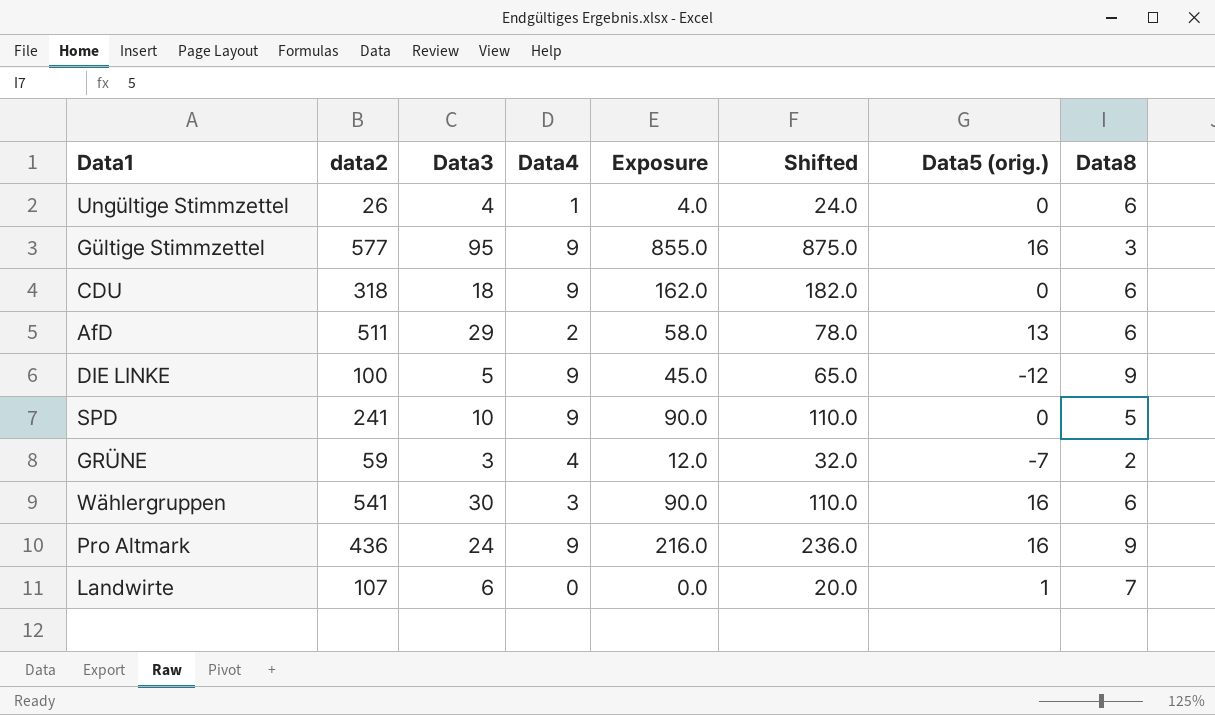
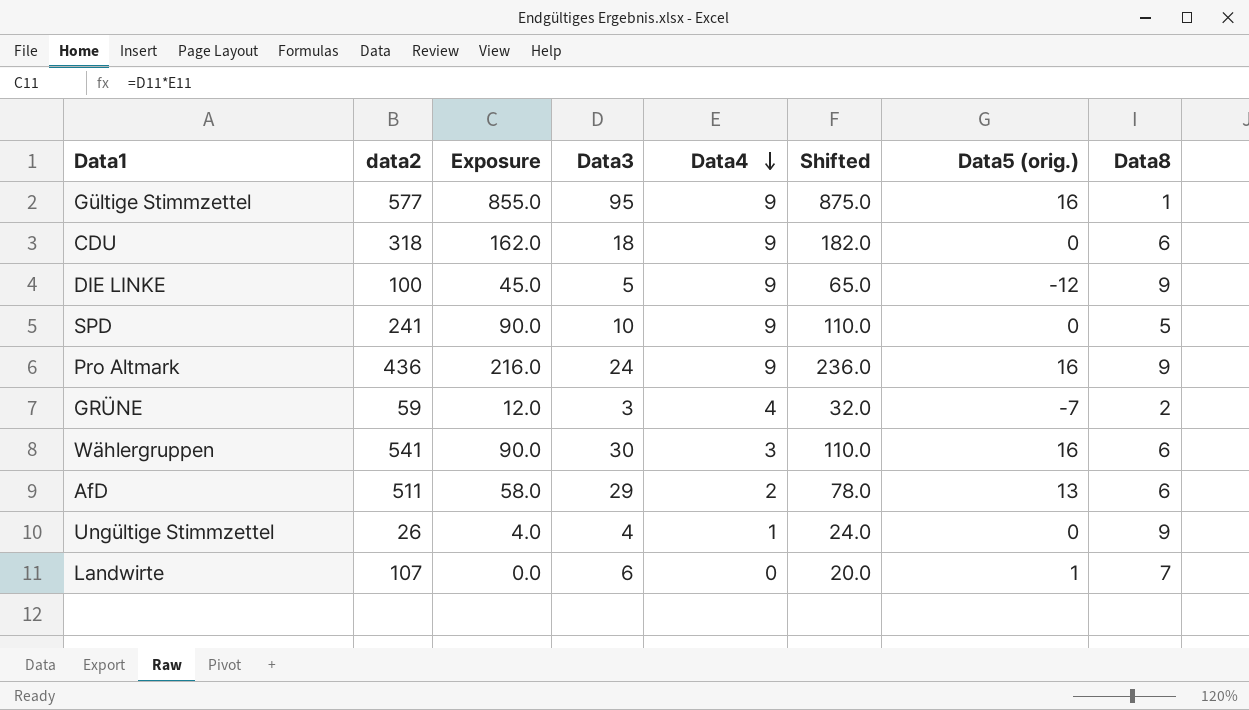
row order: none -> Data4 descending
column Exposure | position: 5 -> 3
Gültige Stimmzettel | Data8: 3 -> 1
Ungültige Stimmzettel | Data8: 6 -> 9

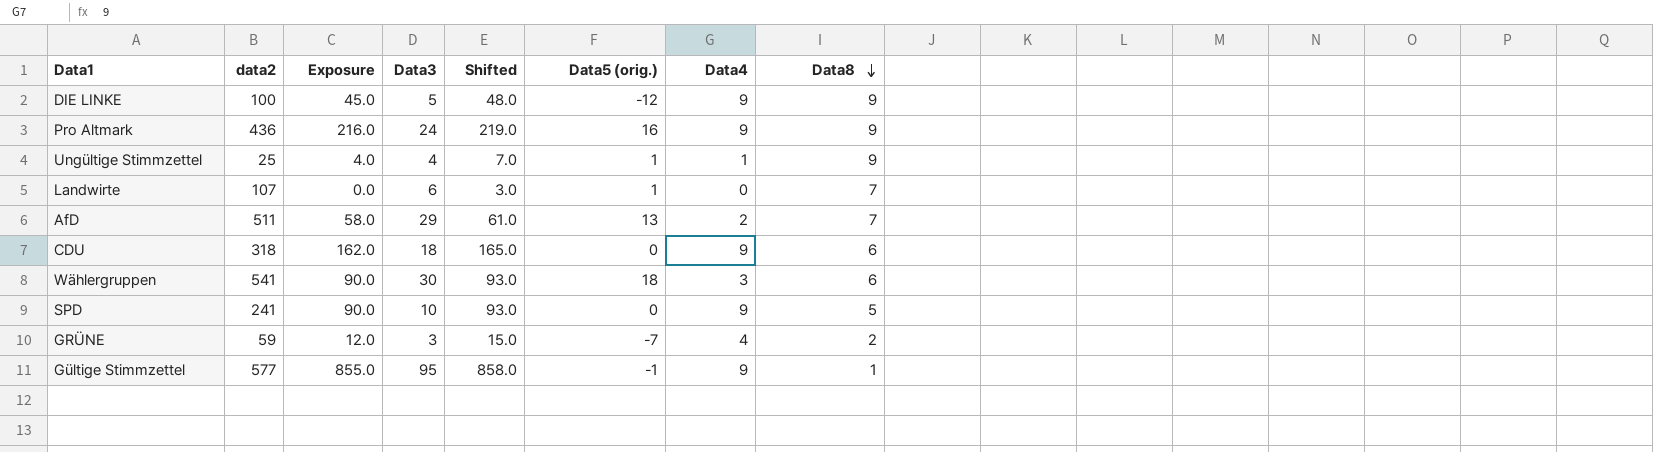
row order: Data4 descending -> Data8 descending
column Shifted | formula: [Exposure] + 20 -> [Exposure] + 3
column Data4 | position: 5 -> 7
Ungültige Stimmzettel | data2: 26 -> 25
Ungültige Stimmzettel | Data5 (orig.): 0 -> 1
AfD | Data8: 6 -> 7
Wählergruppen | Data5 (orig.): 16 -> 18
Gültige Stimmzettel | Data5 (orig.): 16 -> -1

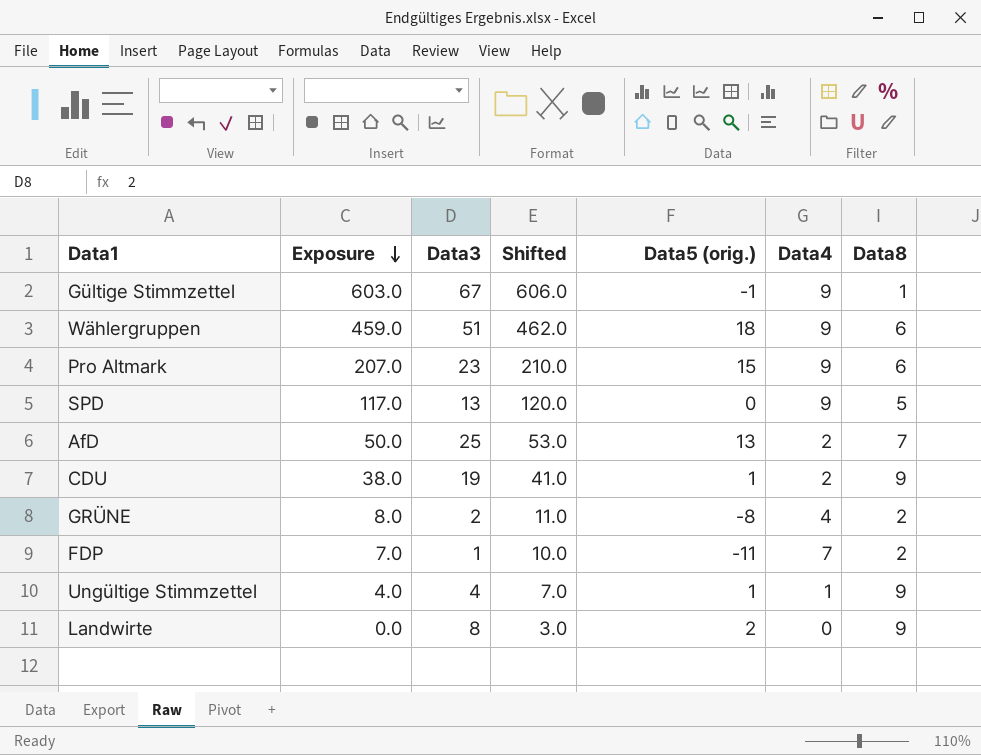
row order: Data8 descending -> Exposure descending
column data2 | position: 2 -> none
row DIE LINKE: 100 | 45.0 | 5 | 48.0 | -12 | 9 | 9 -> none
Gültige Stimmzettel | Exposure: 855.0 -> 603.0
Gültige Stimmzettel | Data3: 95 -> 67
Gültige Stimmzettel | Shifted: 858.0 -> 606.0
Wählergruppen | Exposure: 90.0 -> 459.0
Wählergruppen | Data3: 30 -> 51
Wählergruppen | Shifted: 93.0 -> 462.0
Wählergruppen | Data4: 3 -> 9
Pro Altmark | Exposure: 216.0 -> 207.0
Pro Altmark | Data3: 24 -> 23
Pro Altmark | Shifted: 219.0 -> 210.0
Pro Altmark | Data5 (orig.): 16 -> 15
Pro Altmark | Data8: 9 -> 6
SPD | Exposure: 90.0 -> 117.0
SPD | Data3: 10 -> 13
SPD | Shifted: 93.0 -> 120.0
AfD | Exposure: 58.0 -> 50.0
AfD | Data3: 29 -> 25
AfD | Shifted: 61.0 -> 53.0
CDU | Exposure: 162.0 -> 38.0
CDU | Data3: 18 -> 19
CDU | Shifted: 165.0 -> 41.0
CDU | Data5 (orig.): 0 -> 1
CDU | Data4: 9 -> 2
CDU | Data8: 6 -> 9
GRÜNE | Exposure: 12.0 -> 8.0
GRÜNE | Data3: 3 -> 2
GRÜNE | Shifted: 15.0 -> 11.0
GRÜNE | Data5 (orig.): -7 -> -8
row FDP: none -> 7.0 | 1 | 10.0 | -11 | 7 | 2
Landwirte | Data3: 6 -> 8
Landwirte | Data5 (orig.): 1 -> 2
Landwirte | Data8: 7 -> 9

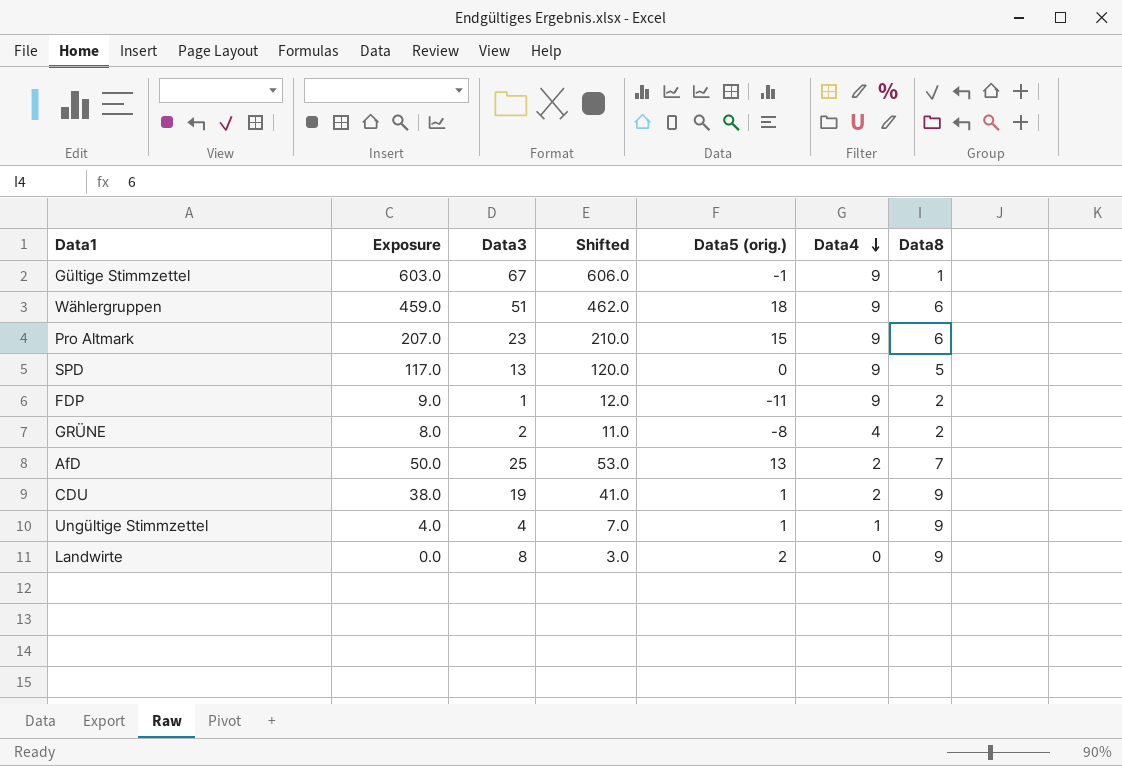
row order: Exposure descending -> Data4 descending
FDP | Exposure: 7.0 -> 9.0
FDP | Shifted: 10.0 -> 12.0
FDP | Data4: 7 -> 9

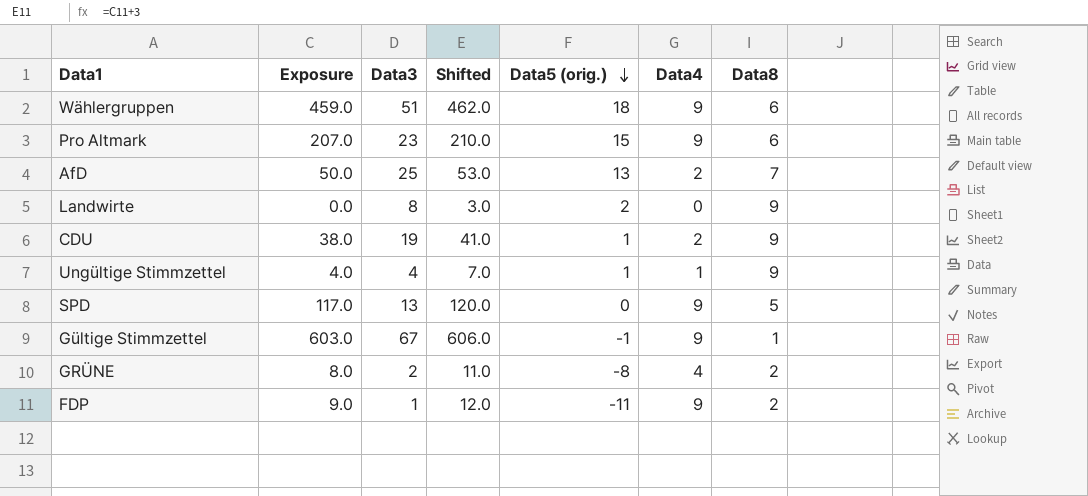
row order: Data4 descending -> Data5 (orig.) descending

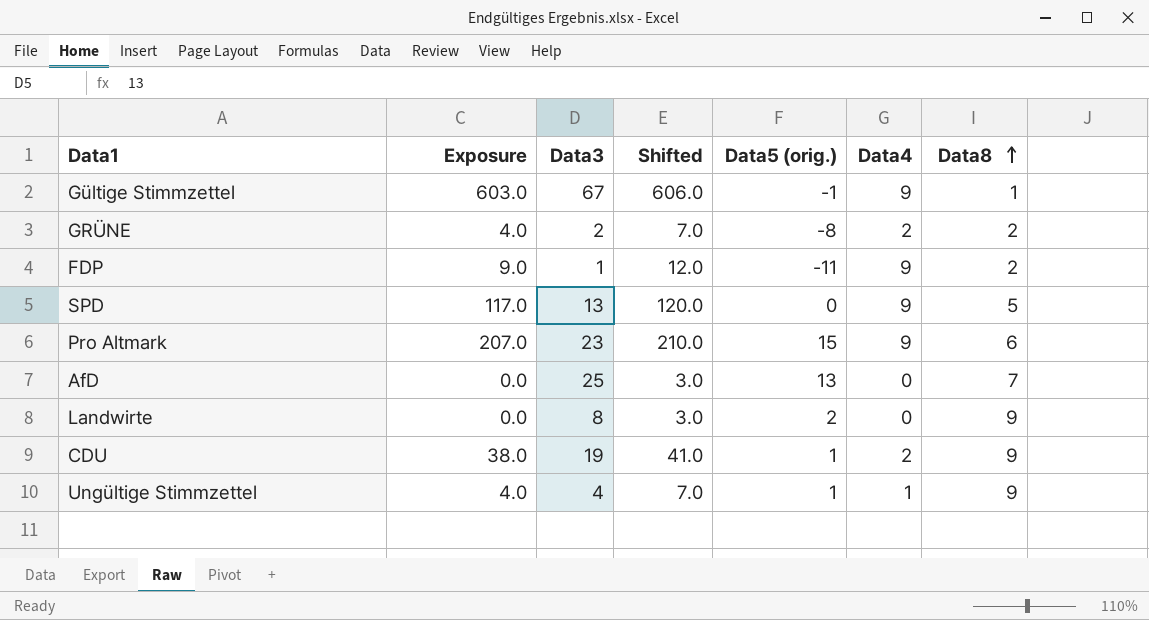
row order: Data5 (orig.) descending -> Data8 ascending
row Wählergruppen: 459.0 | 51 | 462.0 | 18 | 9 | 6 -> none
GRÜNE | Exposure: 8.0 -> 4.0
GRÜNE | Shifted: 11.0 -> 7.0
GRÜNE | Data4: 4 -> 2
AfD | Exposure: 50.0 -> 0.0
AfD | Shifted: 53.0 -> 3.0
AfD | Data4: 2 -> 0

